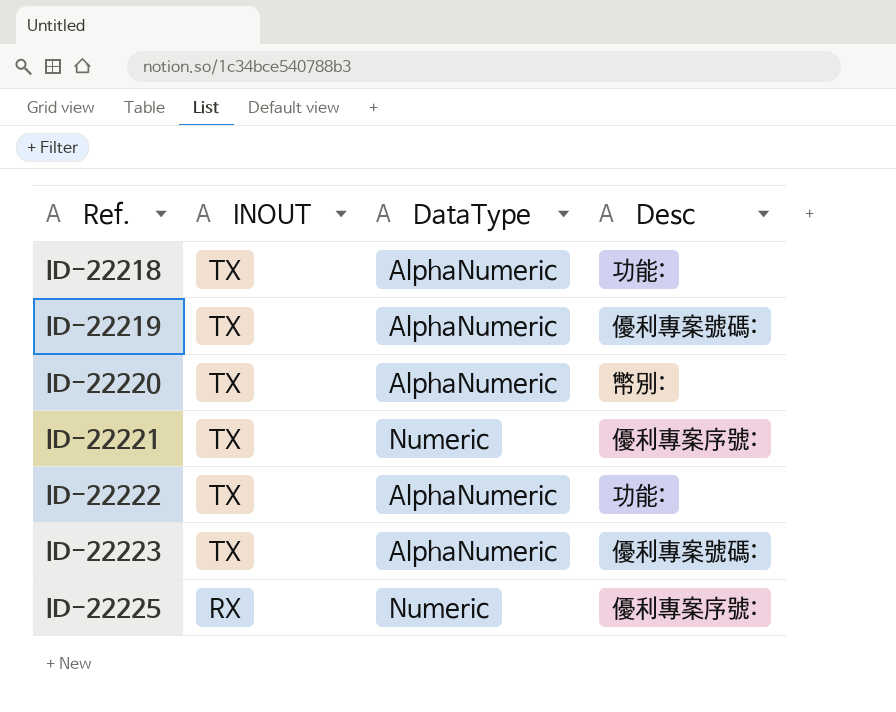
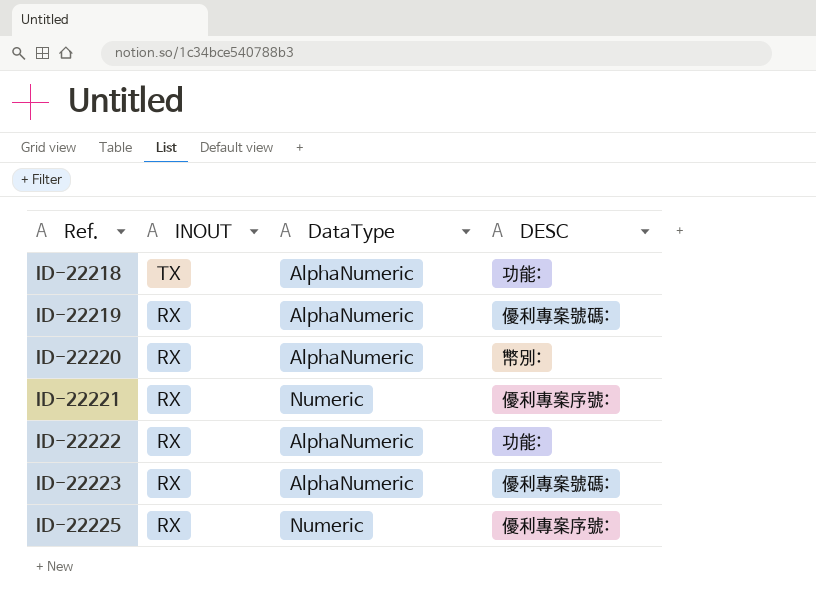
column name: Desc -> DESC
ID-22219 | INOUT: TX -> RX
ID-22220 | INOUT: TX -> RX
ID-22221 | INOUT: TX -> RX
ID-22222 | INOUT: TX -> RX
ID-22223 | INOUT: TX -> RX

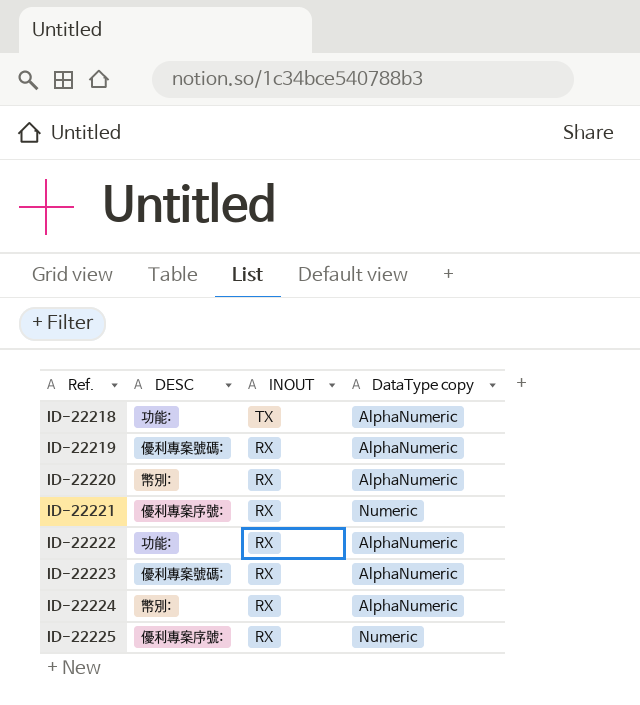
column DESC | position: 4 -> 2
column name: DataType -> DataType copy
row ID-22224: none -> 幣別: | RX | AlphaNumeric

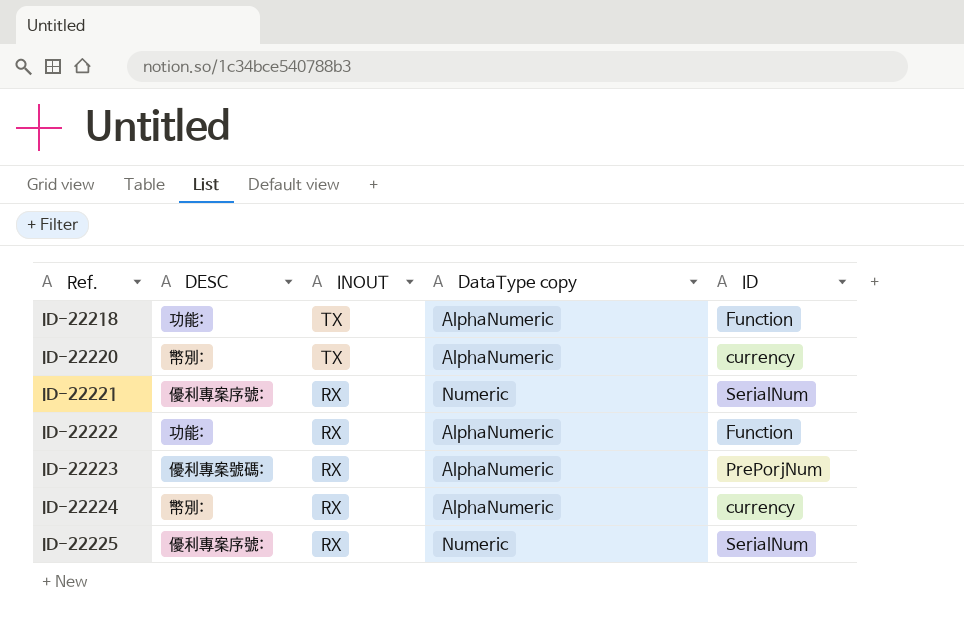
column ID | position: none -> 5
row ID-22219: 優利專案號碼: | RX | AlphaNumeric -> none
ID-22220 | INOUT: RX -> TX

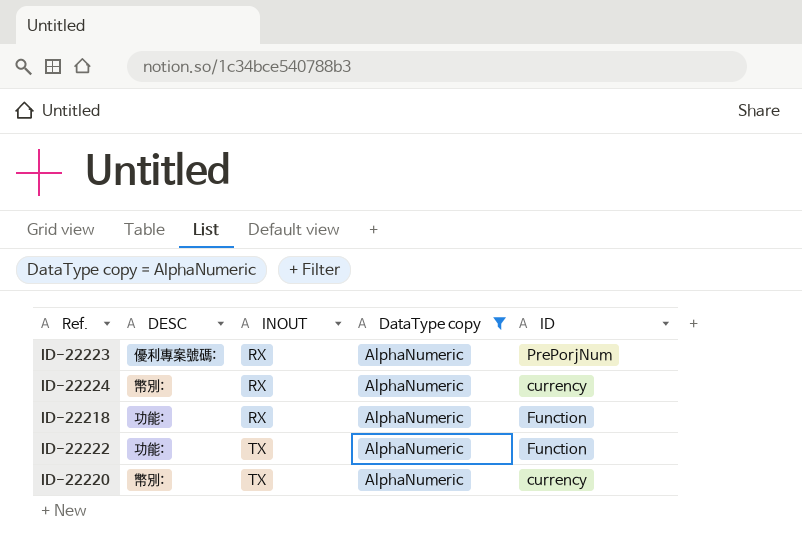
filter: none -> DataType copy = AlphaNumeric
row order: Ref. ascending -> INOUT ascending
ID-22218 | INOUT: TX -> RX
ID-22222 | INOUT: RX -> TX

